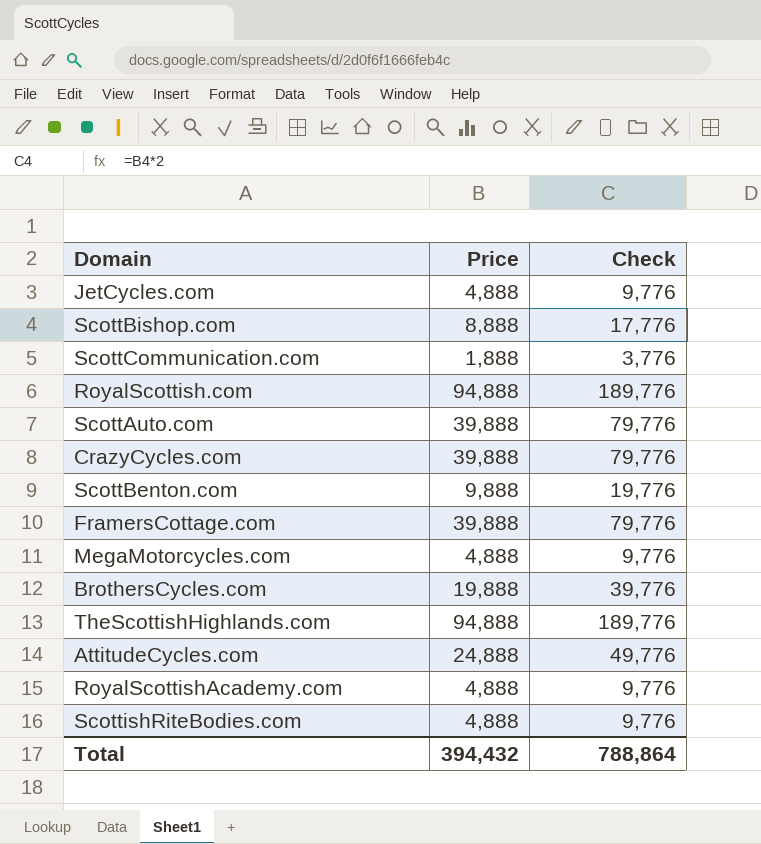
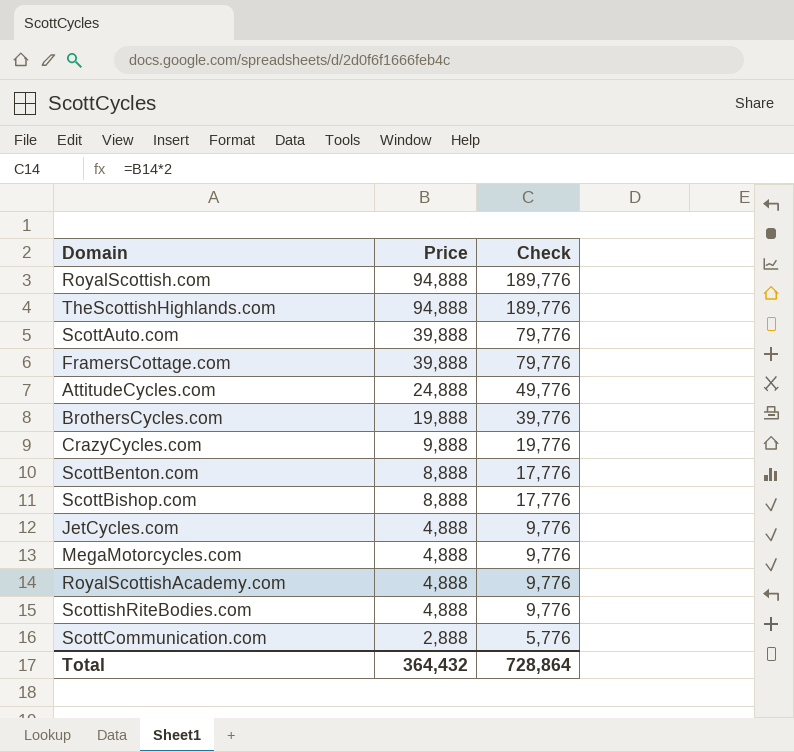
row order: none -> Price descending
CrazyCycles.com | Price: 39,888 -> 9,888
CrazyCycles.com | Check: 79,776 -> 19,776
ScottBenton.com | Price: 9,888 -> 8,888
ScottBenton.com | Check: 19,776 -> 17,776
ScottCommunication.com | Price: 1,888 -> 2,888
ScottCommunication.com | Check: 3,776 -> 5,776
Total | Price: 394,432 -> 364,432
Total | Check: 788,864 -> 728,864

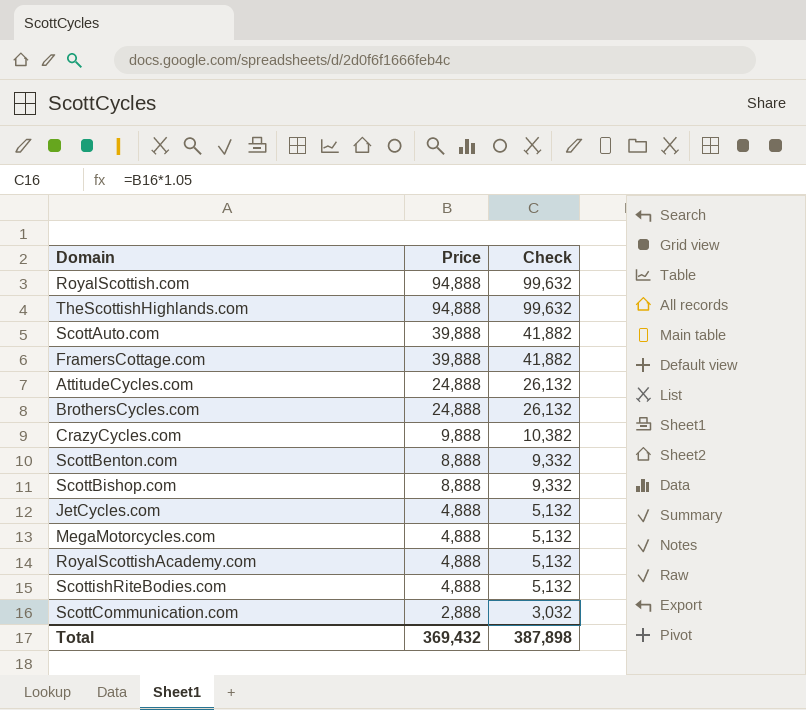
column Check | formula: [Price] * 2 -> [Price] * 1.05
BrothersCycles.com | Price: 19,888 -> 24,888
Total | Price: 364,432 -> 369,432
Total | Check: 728,864 -> 387,898

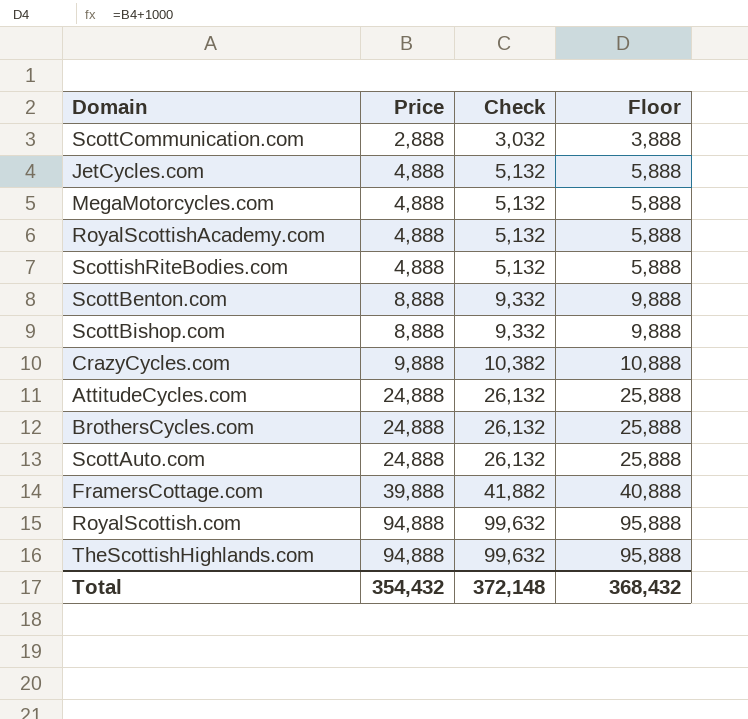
row order: Price descending -> Price ascending
column Floor | formula: none -> [Price] + 1000
ScottAuto.com | Price: 39,888 -> 24,888
ScottAuto.com | Check: 41,882 -> 26,132
Total | Price: 369,432 -> 354,432
Total | Check: 387,898 -> 372,148

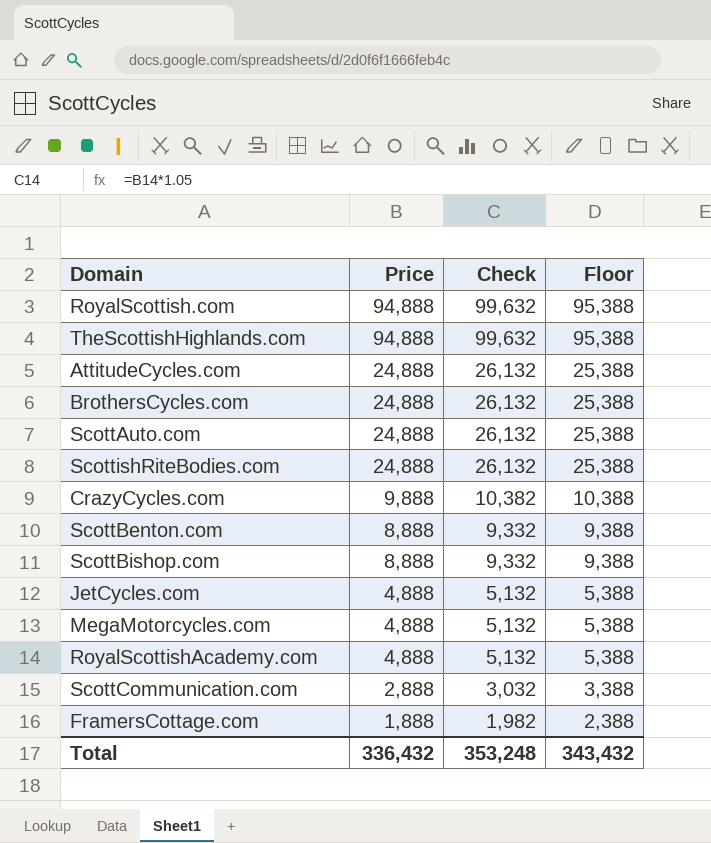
row order: Price ascending -> Price descending
column Floor | formula: [Price] + 1000 -> [Price] + 500
ScottishRiteBodies.com | Price: 4,888 -> 24,888
ScottishRiteBodies.com | Check: 5,132 -> 26,132
FramersCottage.com | Price: 39,888 -> 1,888
FramersCottage.com | Check: 41,882 -> 1,982
Total | Price: 354,432 -> 336,432
Total | Check: 372,148 -> 353,248
Total | Floor: 368,432 -> 343,432

